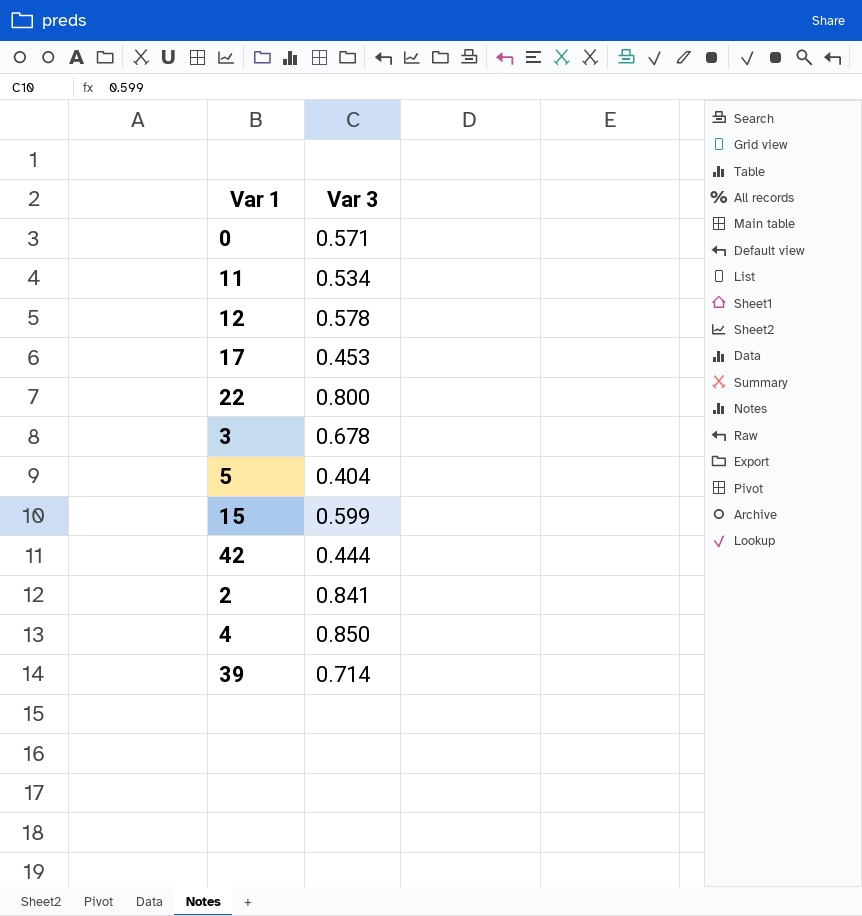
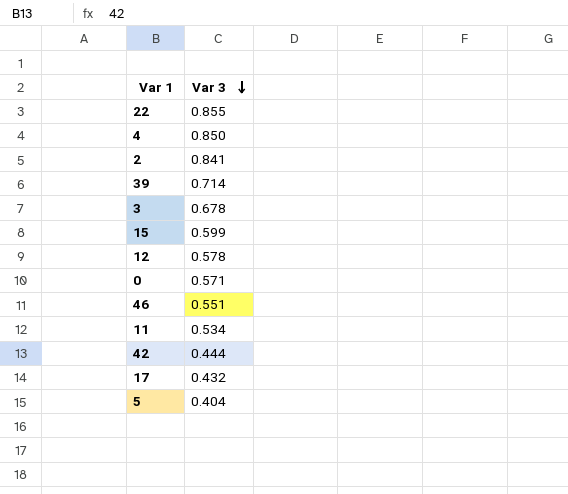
row order: none -> Var 3 descending
22 | Var 3: 0.800 -> 0.855
row 46: none -> 0.551
17 | Var 3: 0.453 -> 0.432

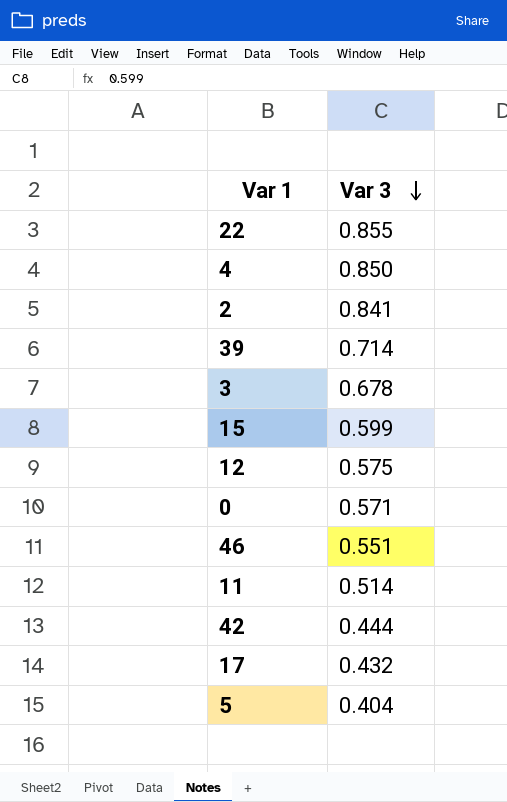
12 | Var 3: 0.578 -> 0.575
11 | Var 3: 0.534 -> 0.514

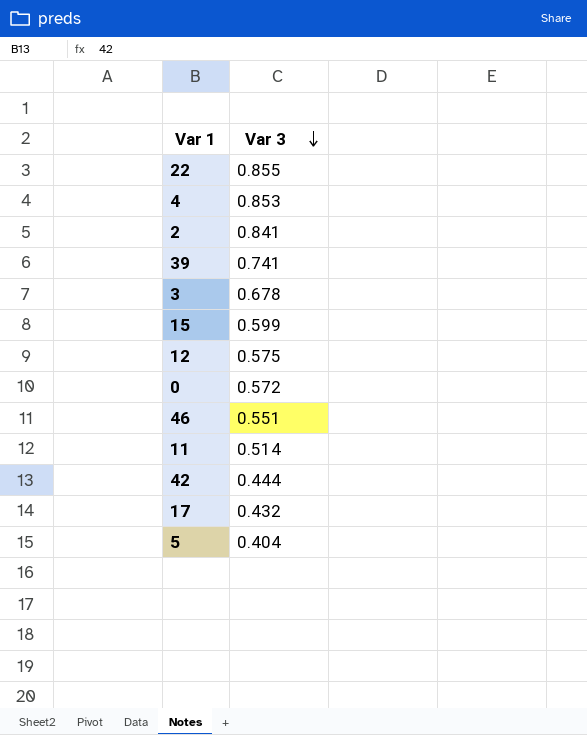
4 | Var 3: 0.850 -> 0.853
39 | Var 3: 0.714 -> 0.741
0 | Var 3: 0.571 -> 0.572

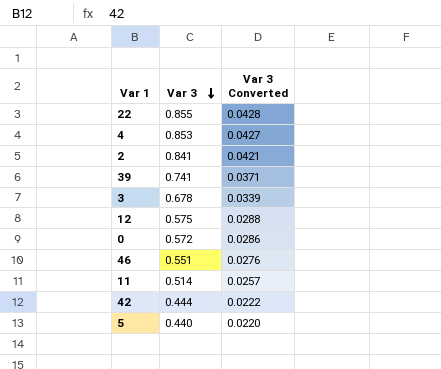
column Var 3 Converted | formula: none -> [Var 3] * 0.05
row 15: 0.599 -> none
row 17: 0.432 -> none
5 | Var 3: 0.404 -> 0.440

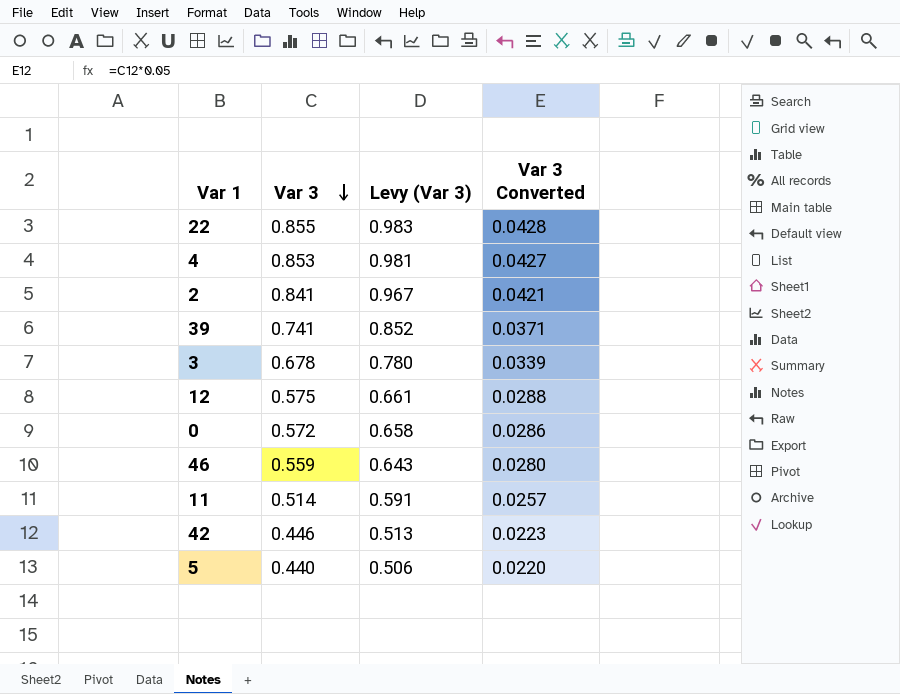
column Levy (Var 3) | formula: none -> [Var 3] * 1.15
46 | Var 3: 0.551 -> 0.559
46 | Var 3 Converted: 0.0276 -> 0.0280
42 | Var 3: 0.444 -> 0.446
42 | Var 3 Converted: 0.0222 -> 0.0223

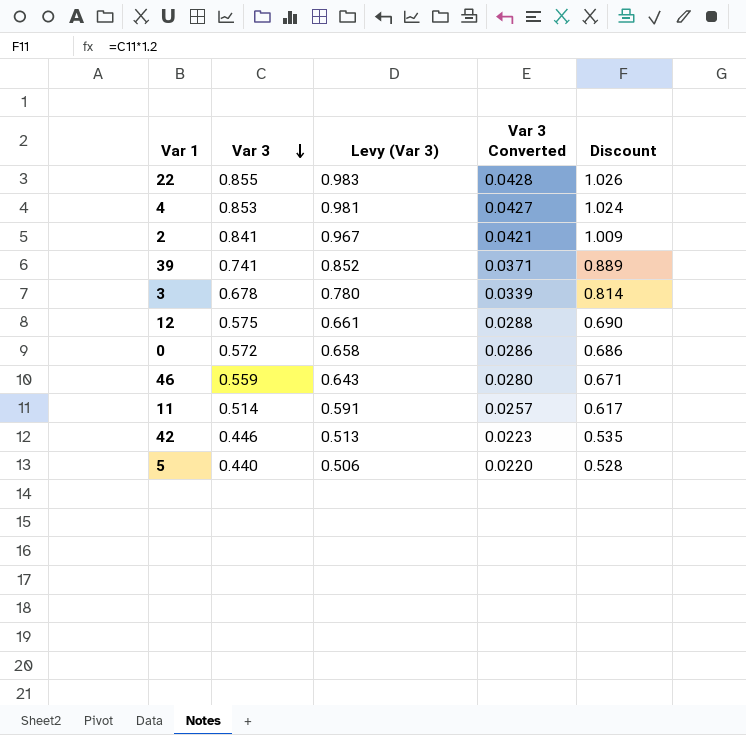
column Discount | formula: none -> [Var 3] * 1.2

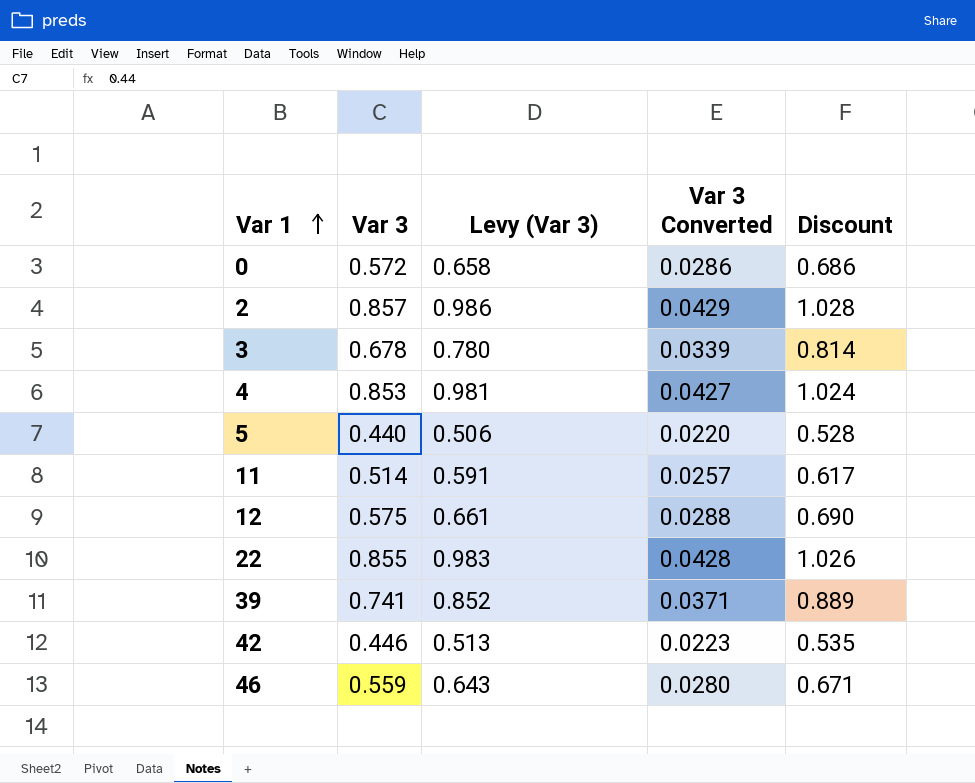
row order: Var 3 descending -> Var 1 ascending
2 | Var 3: 0.841 -> 0.857
2 | Levy (Var 3): 0.967 -> 0.986
2 | Var 3 Converted: 0.0421 -> 0.0429
2 | Discount: 1.009 -> 1.028

